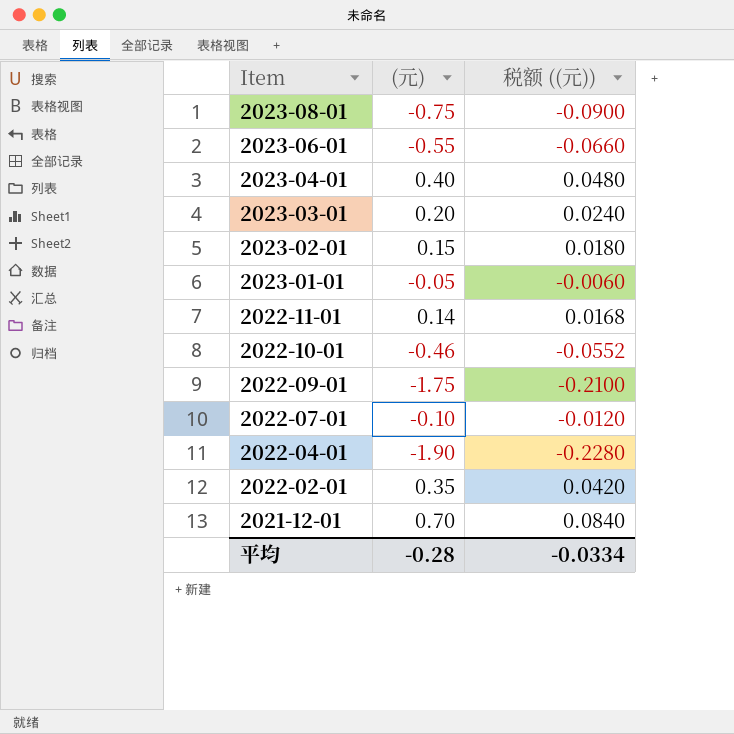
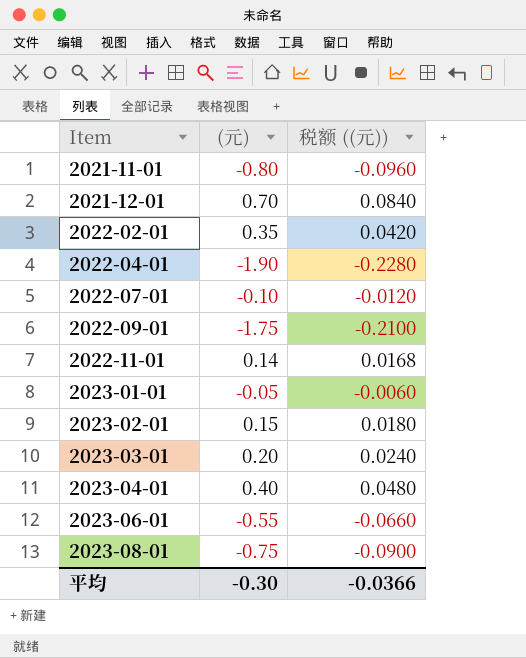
row order: Item descending -> Item ascending
row 2022-10-01: -0.46 | -0.0552 -> none
row 2021-11-01: none -> -0.80 | -0.0960
平均 | (元): -0.28 -> -0.30
平均 | 税额 ((元)): -0.0334 -> -0.0366

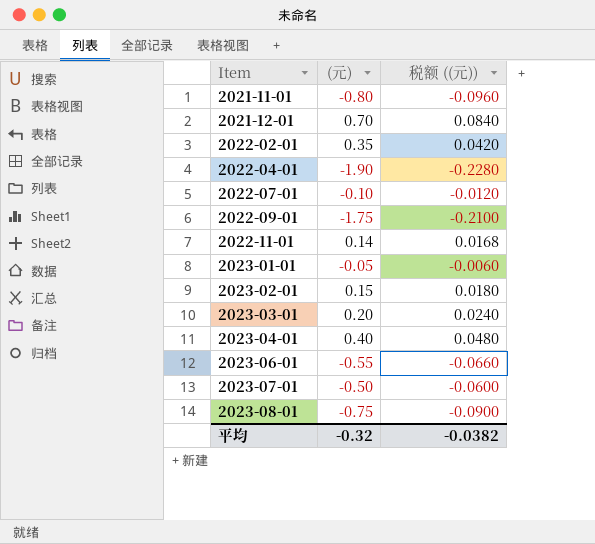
row 2023-07-01: none -> -0.50 | -0.0600
平均 | (元): -0.30 -> -0.32
平均 | 税额 ((元)): -0.0366 -> -0.0382

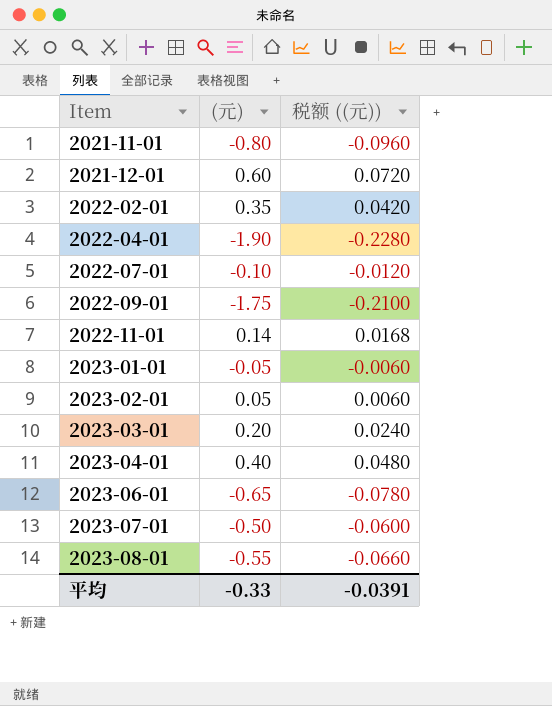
2021-12-01 | (元): 0.70 -> 0.60
2021-12-01 | 税额 ((元)): 0.0840 -> 0.0720
2023-02-01 | (元): 0.15 -> 0.05
2023-02-01 | 税额 ((元)): 0.0180 -> 0.0060
2023-06-01 | (元): -0.55 -> -0.65
2023-06-01 | 税额 ((元)): -0.0660 -> -0.0780
2023-08-01 | (元): -0.75 -> -0.55
2023-08-01 | 税额 ((元)): -0.0900 -> -0.0660
平均 | (元): -0.32 -> -0.33
平均 | 税额 ((元)): -0.0382 -> -0.0391

